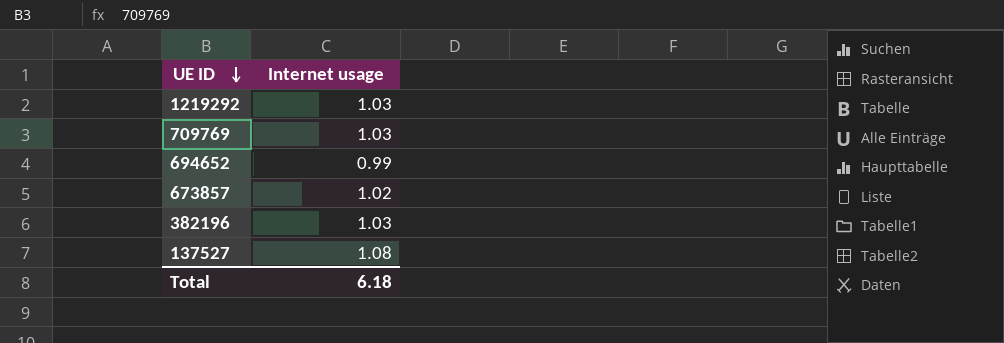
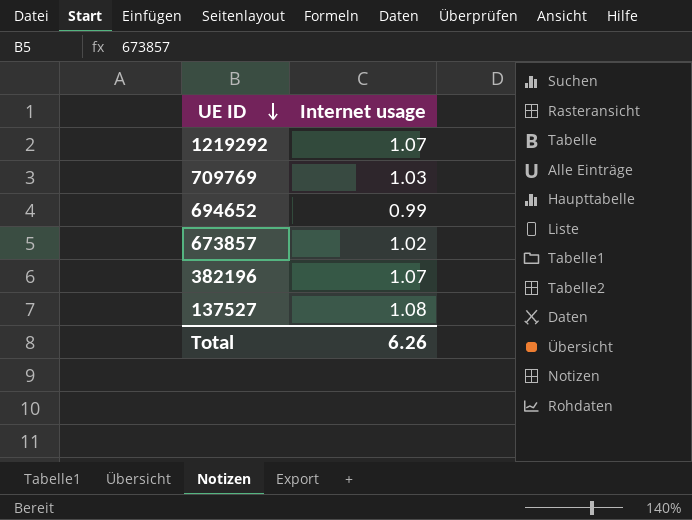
1219292 | Internet usage: 1.03 -> 1.07
382196 | Internet usage: 1.03 -> 1.07
Total | Internet usage: 6.18 -> 6.26

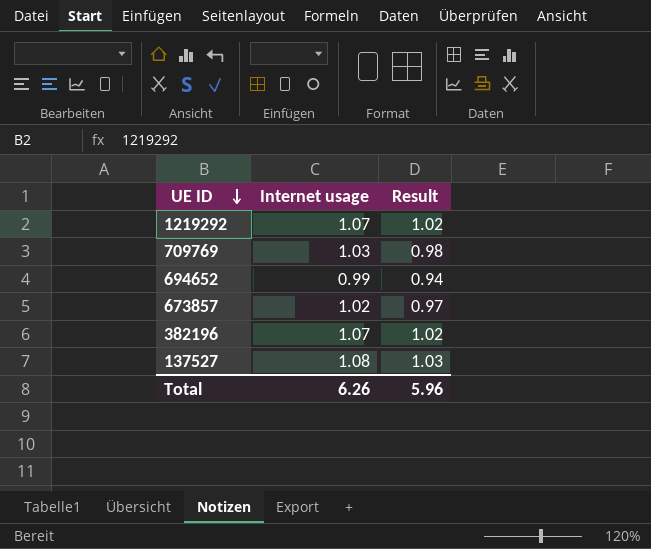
column Result | formula: none -> [Internet usage] * 0.95

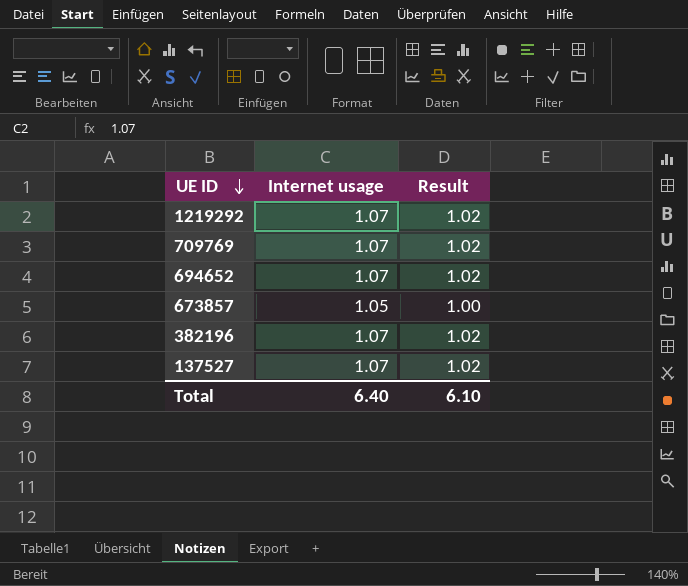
709769 | Internet usage: 1.03 -> 1.07
709769 | Result: 0.98 -> 1.02
694652 | Internet usage: 0.99 -> 1.07
694652 | Result: 0.94 -> 1.02
673857 | Internet usage: 1.02 -> 1.05
673857 | Result: 0.97 -> 1.00
137527 | Internet usage: 1.08 -> 1.07
137527 | Result: 1.03 -> 1.02
Total | Internet usage: 6.26 -> 6.40
Total | Result: 5.96 -> 6.10

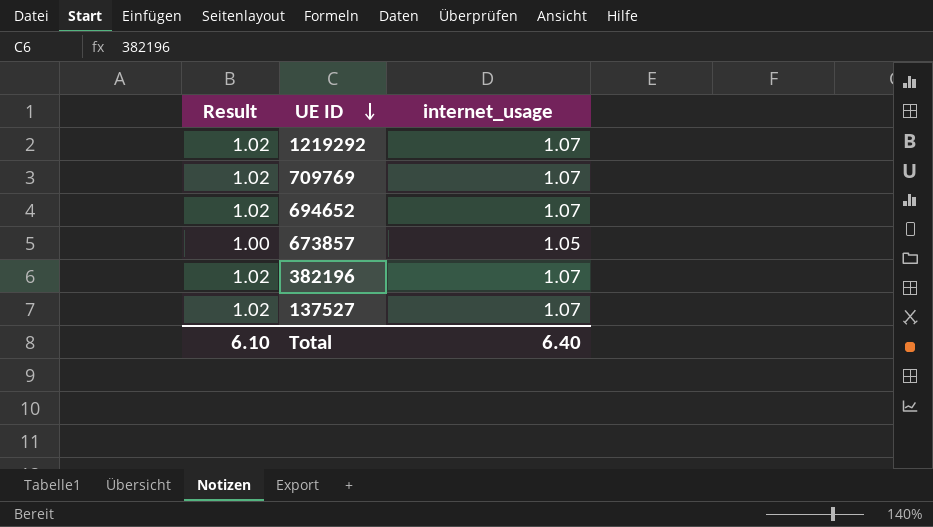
column Result | position: 3 -> 1
column name: Internet usage -> internet_usage

